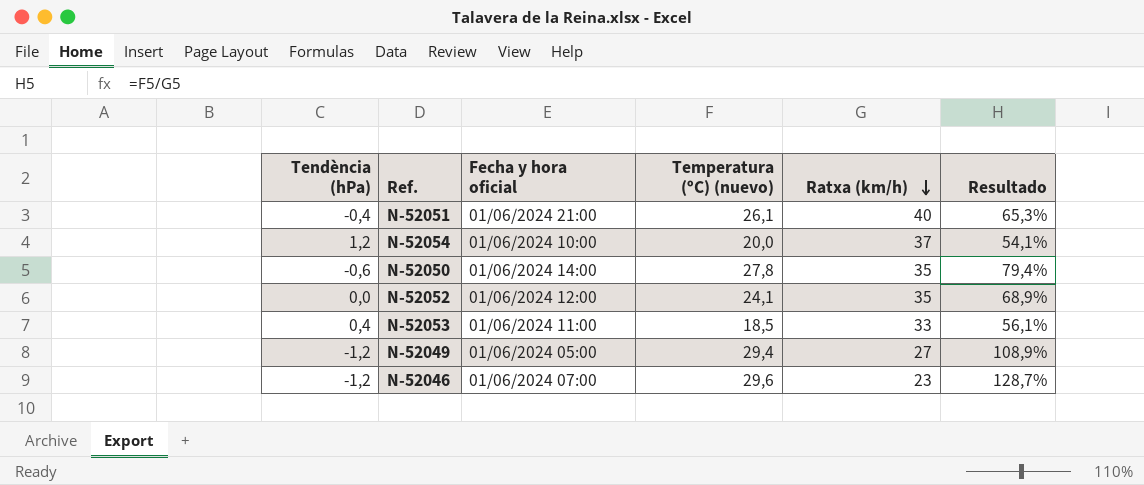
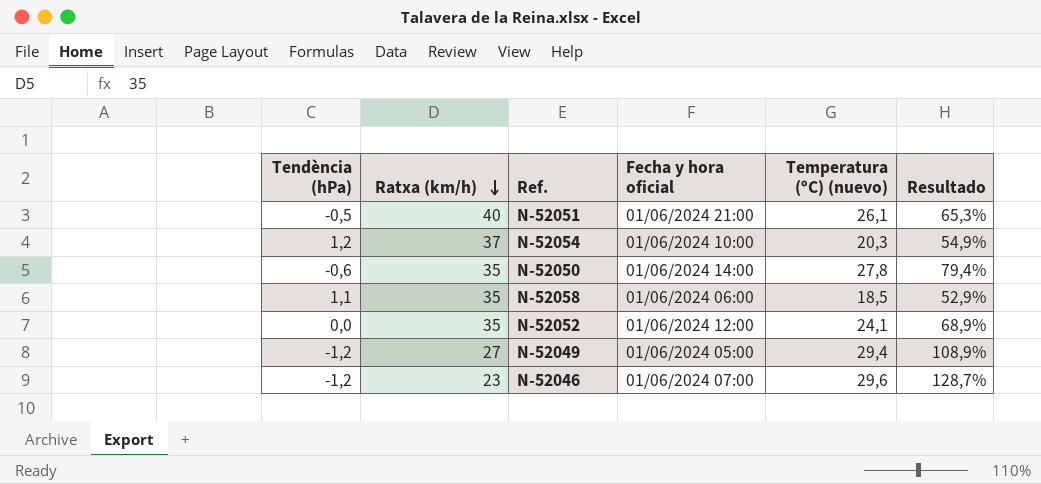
column Ratxa (km/h) | position: 5 -> 2
row N-52053: 0,4 | 01/06/2024 11:00 | 18,5 | 33 | 56,1% -> none
N-52051 | Tendència (hPa): -0,4 -> -0,5
N-52054 | Temperatura (ºC) (nuevo): 20,0 -> 20,3
N-52054 | Resultado: 54,1% -> 54,9%
row N-52058: none -> 1,1 | 35 | 01/06/2024 06:00 | 18,5 | 52,9%

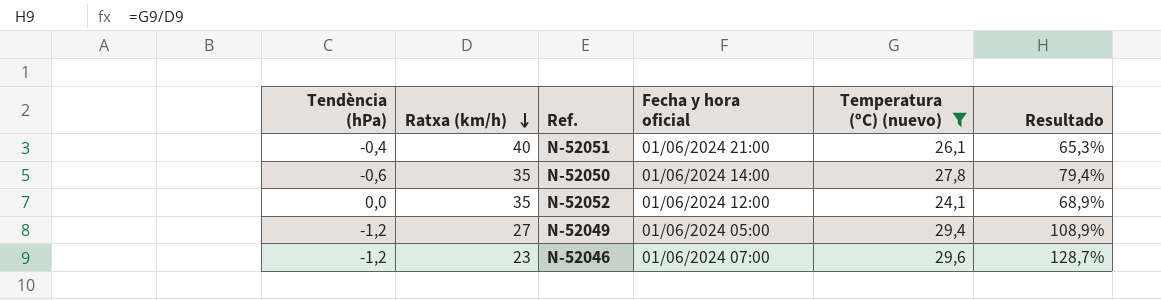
filter: none -> Temperatura (ºC) (nuevo) >= 24,1
N-52051 | Tendència (hPa): -0,5 -> -0,4

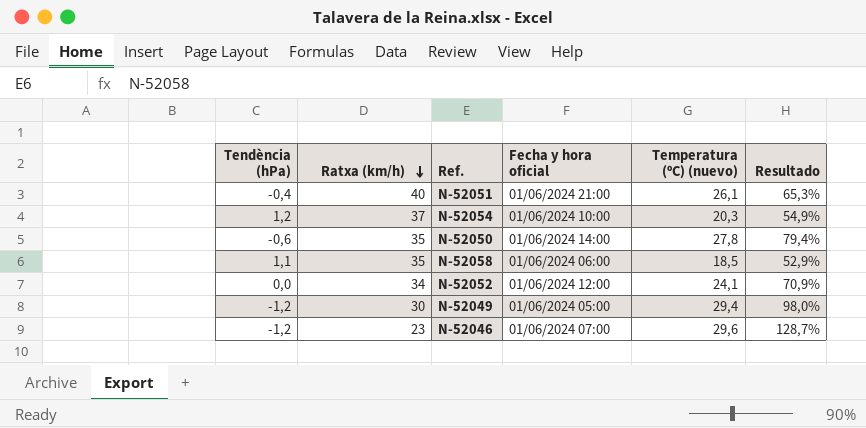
filter: Temperatura (ºC) (nuevo) >= 24,1 -> none
N-52052 | Ratxa (km/h): 35 -> 34
N-52052 | Resultado: 68,9% -> 70,9%
N-52049 | Ratxa (km/h): 27 -> 30
N-52049 | Resultado: 108,9% -> 98,0%

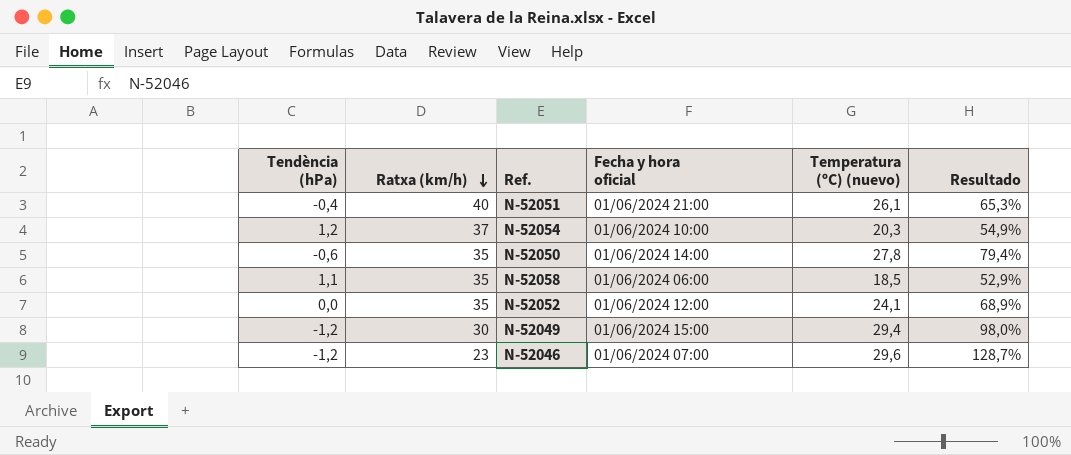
N-52052 | Ratxa (km/h): 34 -> 35
N-52052 | Resultado: 70,9% -> 68,9%
N-52049 | Fecha y hora oficial: 01/06/2024 05:00 -> 01/06/2024 15:00

